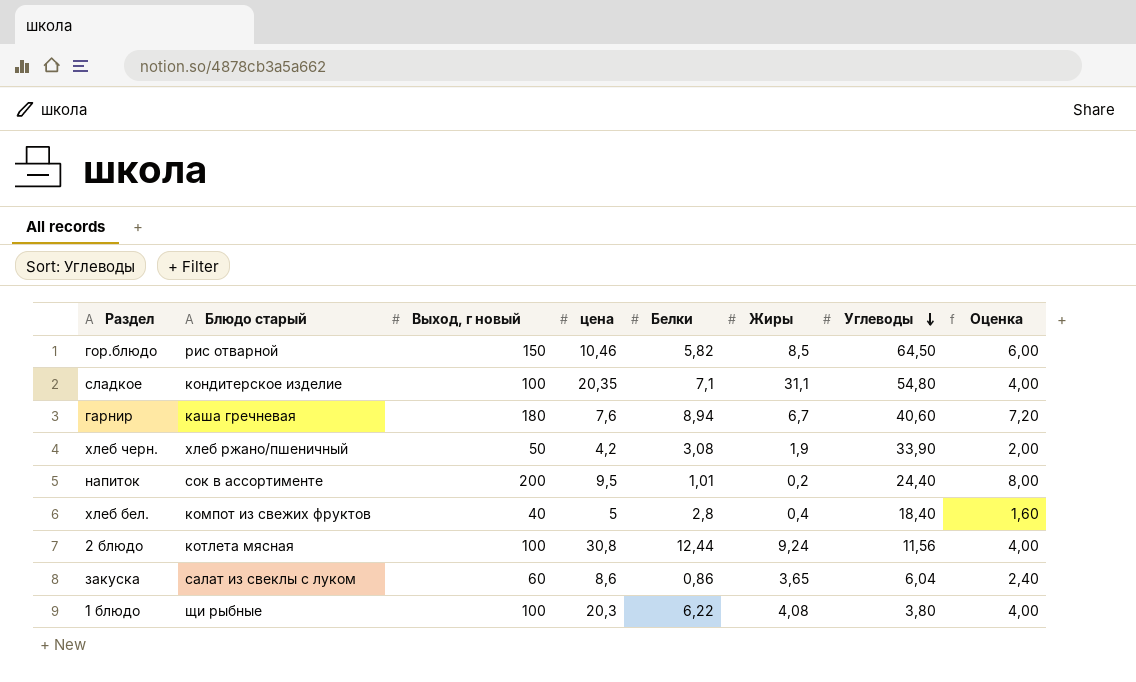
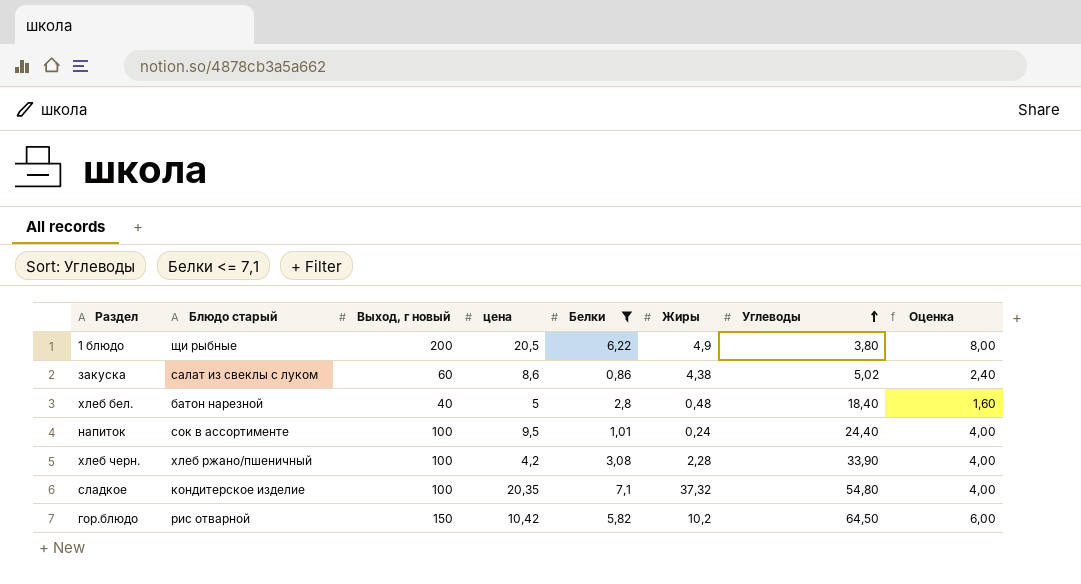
filter: none -> Белки <= 7,1
row order: Углеводы descending -> Углеводы ascending
1 блюдо | Выход, г новый: 100 -> 200
1 блюдо | цена: 20,3 -> 20,5
1 блюдо | Жиры: 4,08 -> 4,9
1 блюдо | Оценка: 4,00 -> 8,00
закуска | Жиры: 3,65 -> 4,38
закуска | Углеводы: 6,04 -> 5,02
хлеб бел. | Блюдо старый: компот из свежих фруктов -> батон нарезной
хлеб бел. | Жиры: 0,4 -> 0,48
напиток | Выход, г новый: 200 -> 100
напиток | Жиры: 0,2 -> 0,24
напиток | Оценка: 8,00 -> 4,00
хлеб черн. | Выход, г новый: 50 -> 100
хлеб черн. | Жиры: 1,9 -> 2,28
хлеб черн. | Оценка: 2,00 -> 4,00
сладкое | Жиры: 31,1 -> 37,32
гор.блюдо | цена: 10,46 -> 10,42
гор.блюдо | Жиры: 8,5 -> 10,2

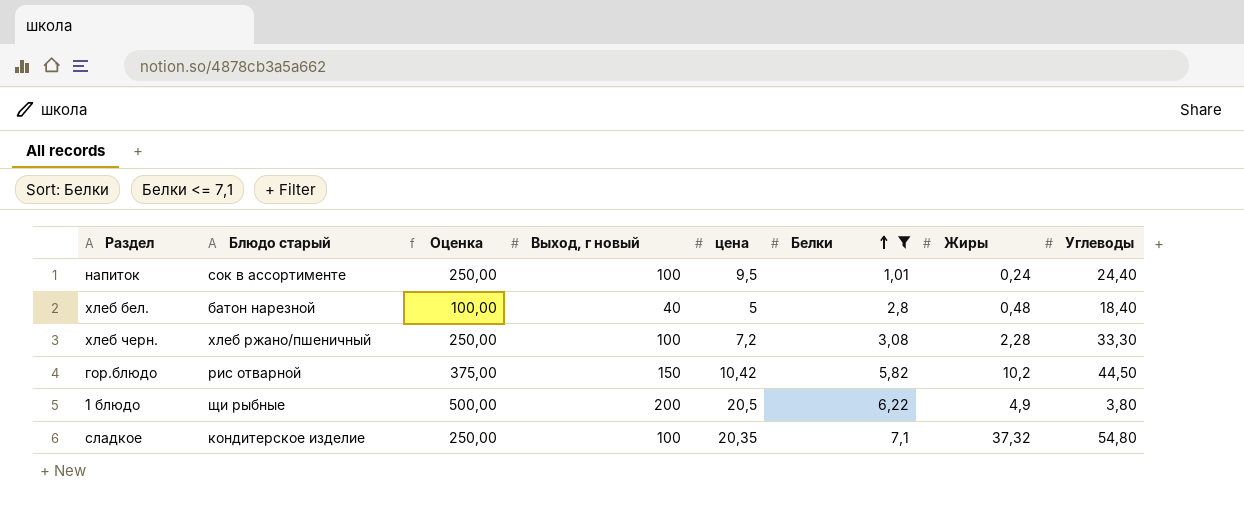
row order: Углеводы ascending -> Белки ascending
column Оценка | formula: [Выход, г новый] * 0,04 -> [Выход, г новый] * 2,5
column Оценка | position: 8 -> 3
row закуска: салат из свеклы с луком | 60 | 8,6 | 0,86 | 4,38 | 5,02 | 2,40 -> none
хлеб черн. | цена: 4,2 -> 7,2
хлеб черн. | Углеводы: 33,90 -> 33,30
гор.блюдо | Углеводы: 64,50 -> 44,50

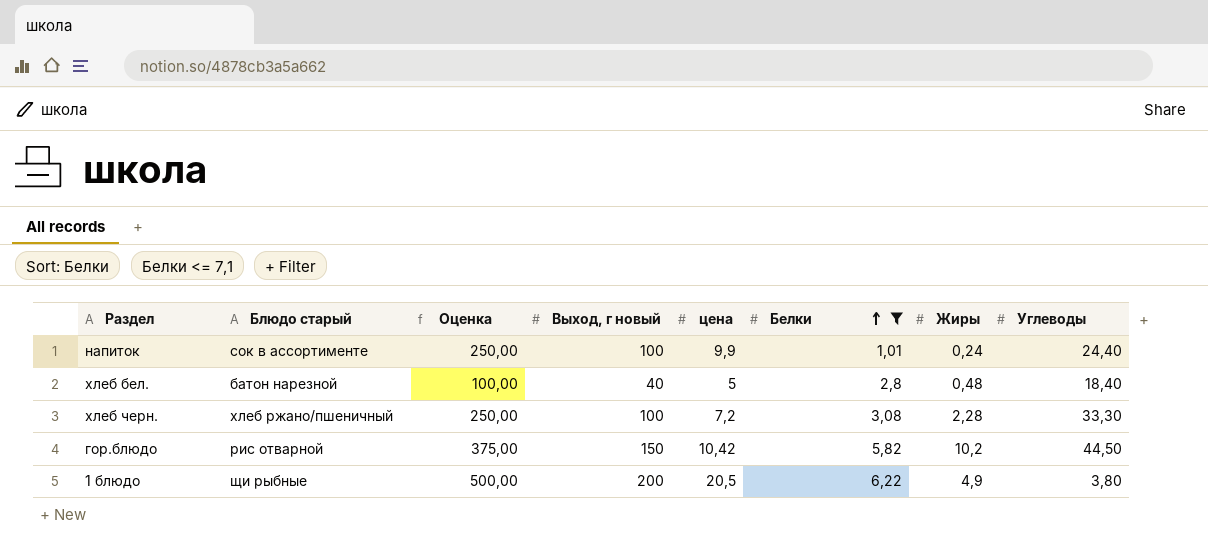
row сладкое: кондитерское изделие | 250,00 | 100 | 20,35 | 7,1 | 37,32 | 54,80 -> none
напиток | цена: 9,5 -> 9,9

